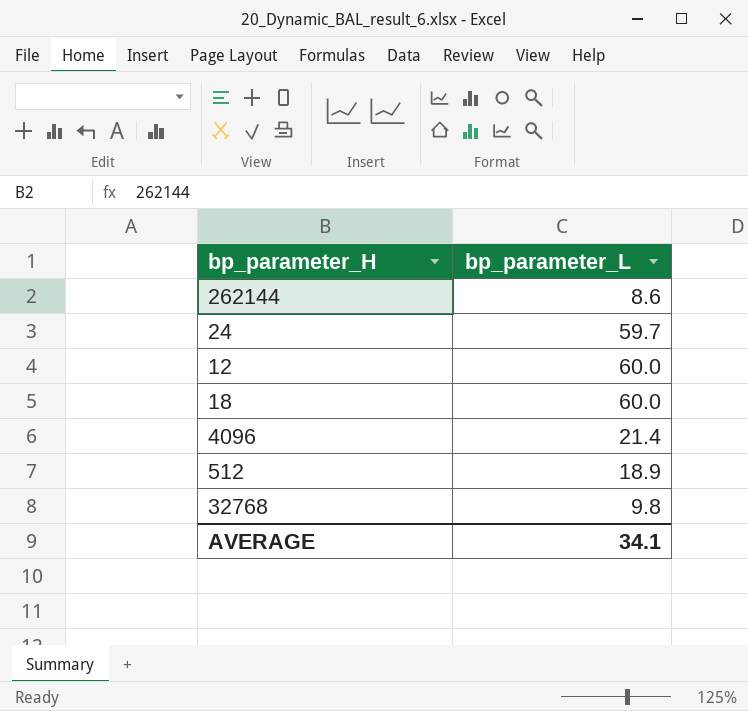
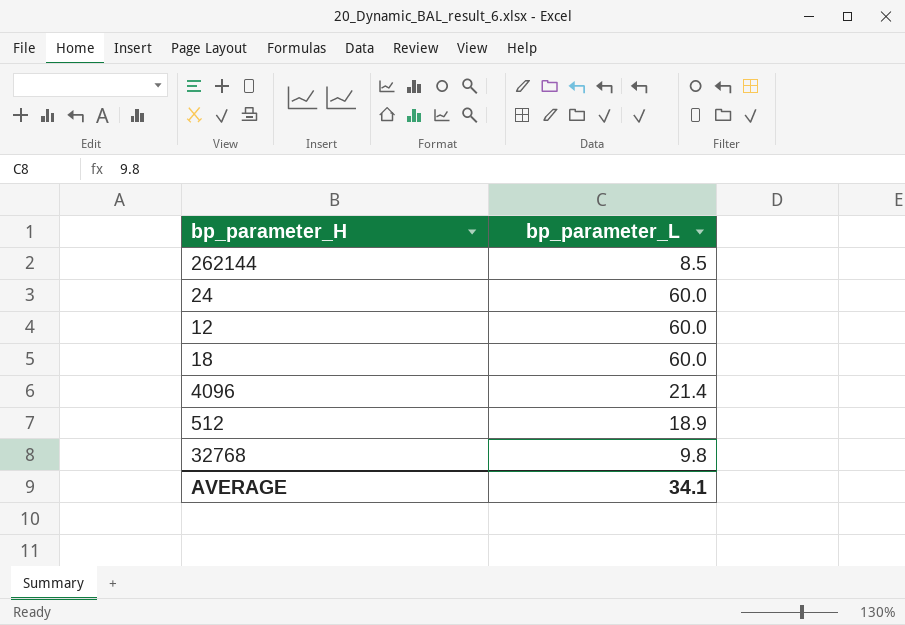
262144 | bp_parameter_L: 8.6 -> 8.5
24 | bp_parameter_L: 59.7 -> 60.0

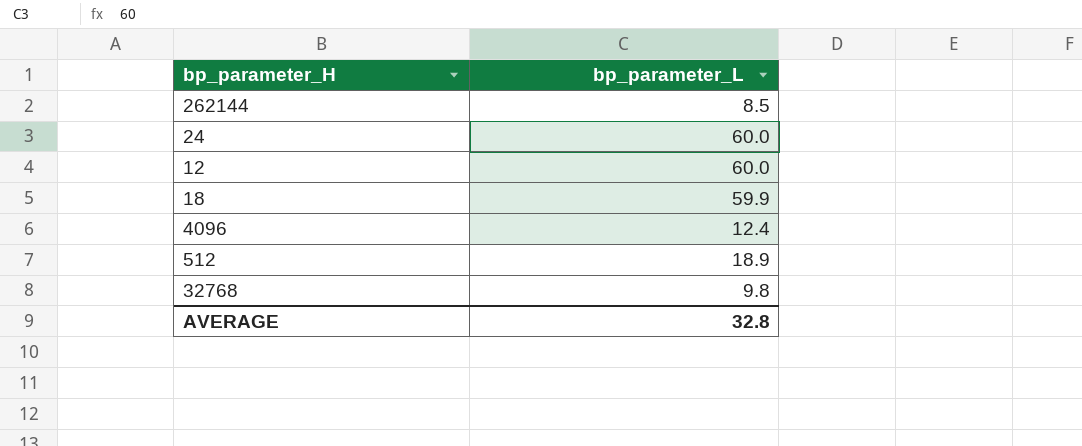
18 | bp_parameter_L: 60.0 -> 59.9
4096 | bp_parameter_L: 21.4 -> 12.4
AVERAGE | bp_parameter_L: 34.1 -> 32.8

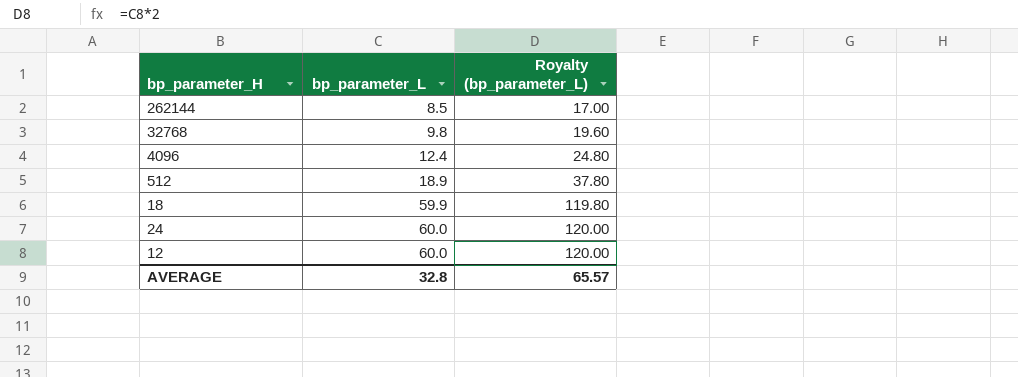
row order: none -> bp_parameter_L ascending
column Royalty (bp_parameter_L) | formula: none -> [bp_parameter_L] * 2

